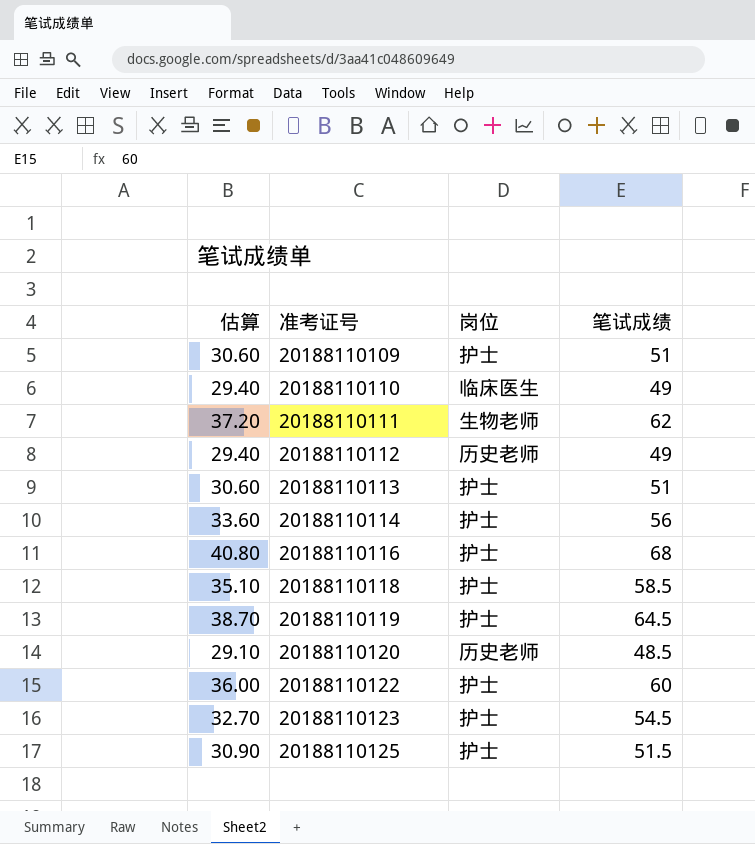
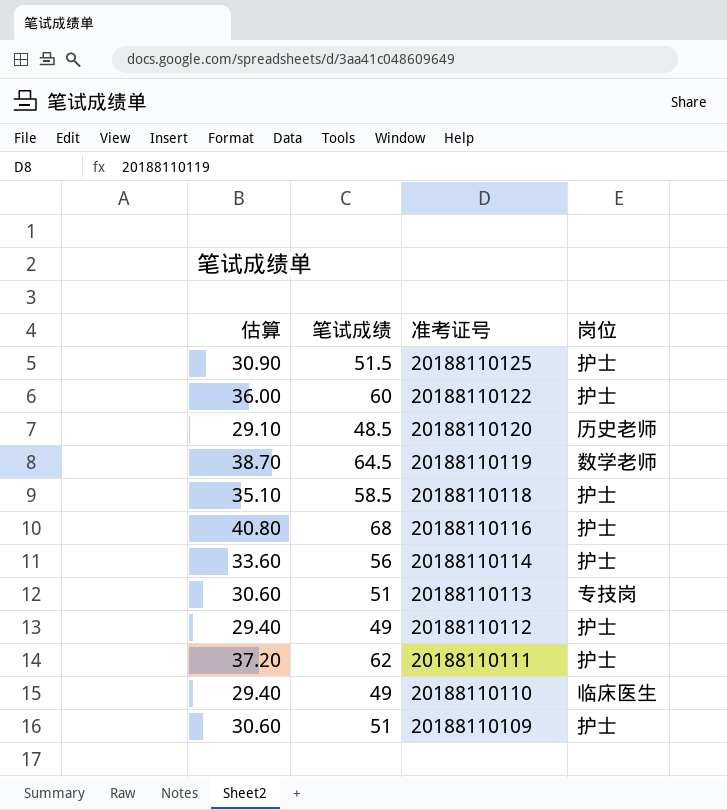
row order: 准考证号 ascending -> 准考证号 descending
column 笔试成绩 | position: 4 -> 2
row 20188110123: 32.70 | 护士 | 54.5 -> none
20188110119 | 岗位: 护士 -> 数学老师
20188110113 | 岗位: 护士 -> 专技岗
20188110112 | 岗位: 历史老师 -> 护士
20188110111 | 岗位: 生物老师 -> 护士

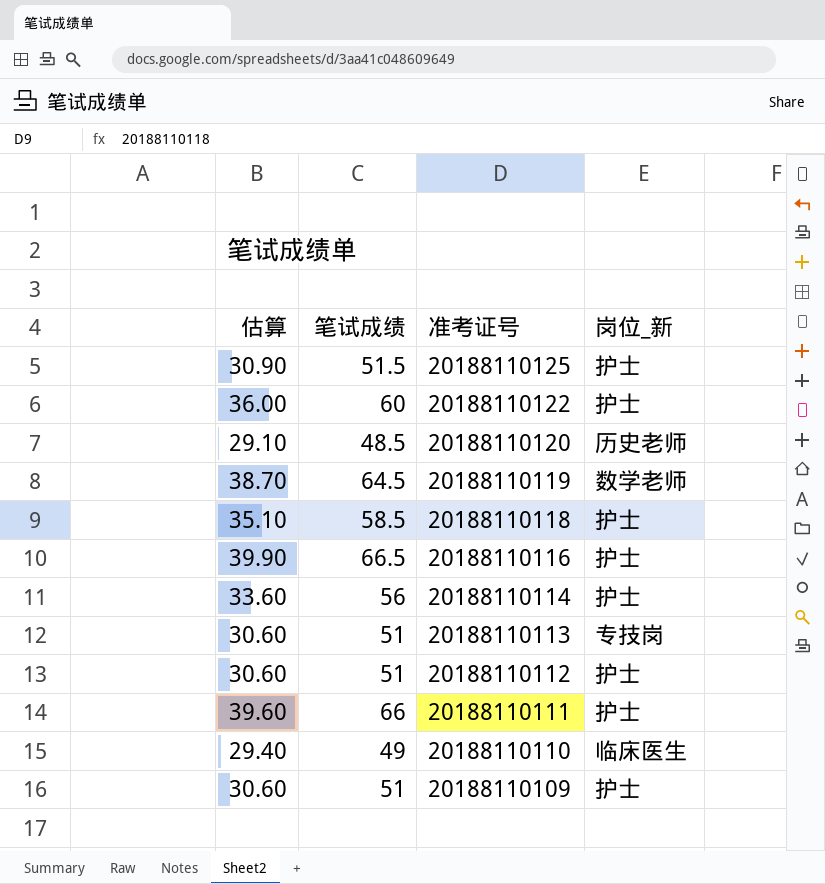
column name: 岗位 -> 岗位_新
20188110116 | 估算: 40.80 -> 39.90
20188110116 | 笔试成绩: 68 -> 66.5
20188110112 | 估算: 29.40 -> 30.60
20188110112 | 笔试成绩: 49 -> 51
20188110111 | 估算: 37.20 -> 39.60
20188110111 | 笔试成绩: 62 -> 66

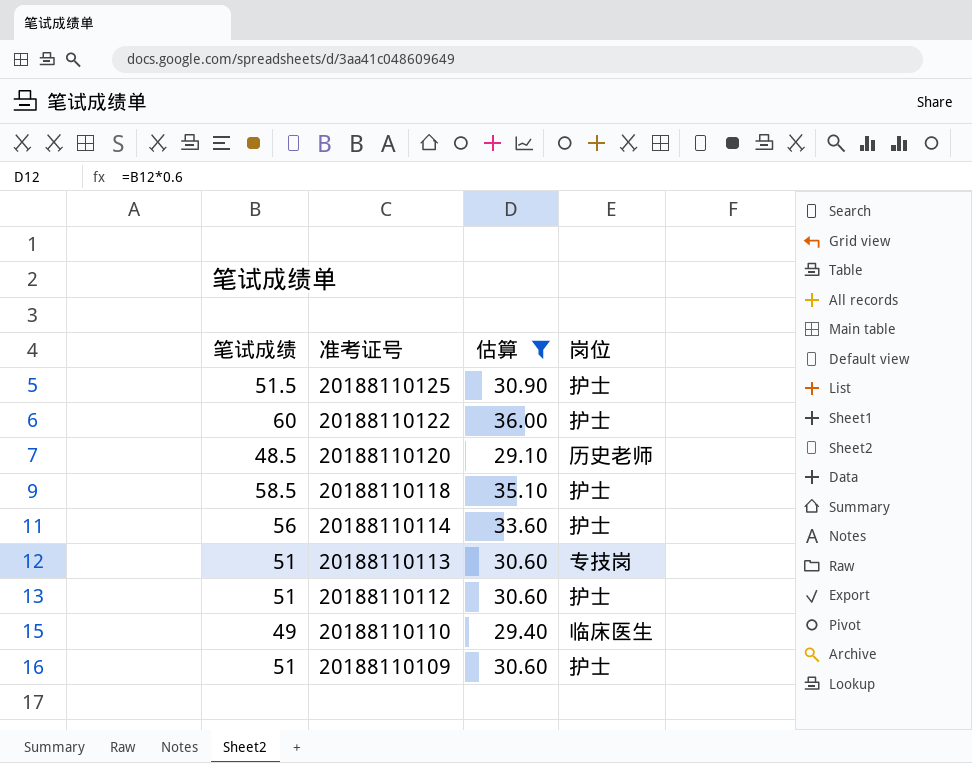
filter: none -> 估算 <= 36.00
column 估算 | position: 1 -> 3
column name: 岗位_新 -> 岗位

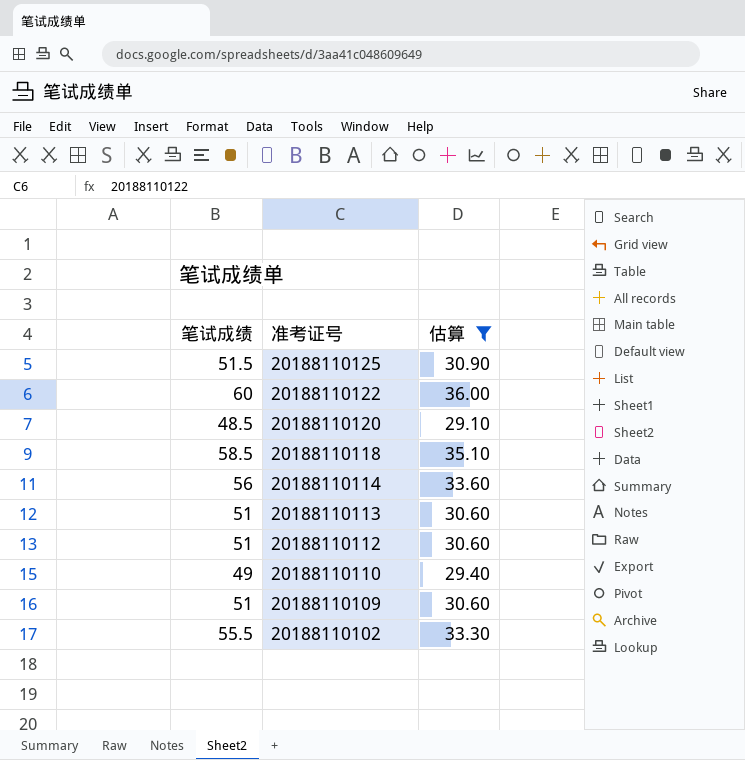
column 岗位 | position: 4 -> none
row 20188110102: none -> 55.5 | 33.30

